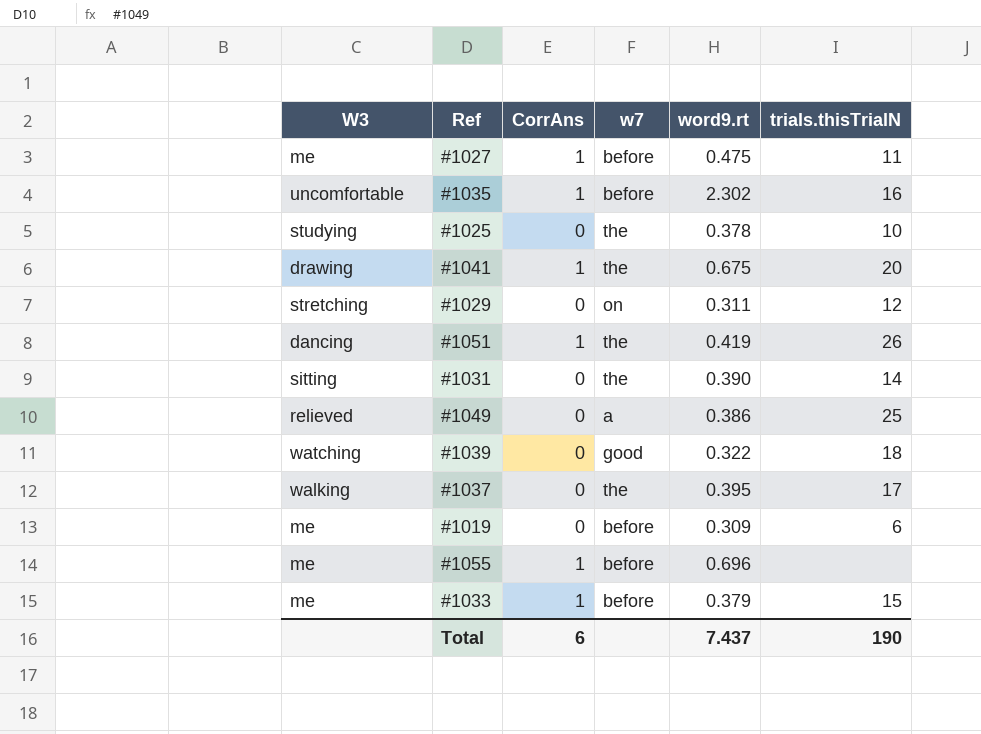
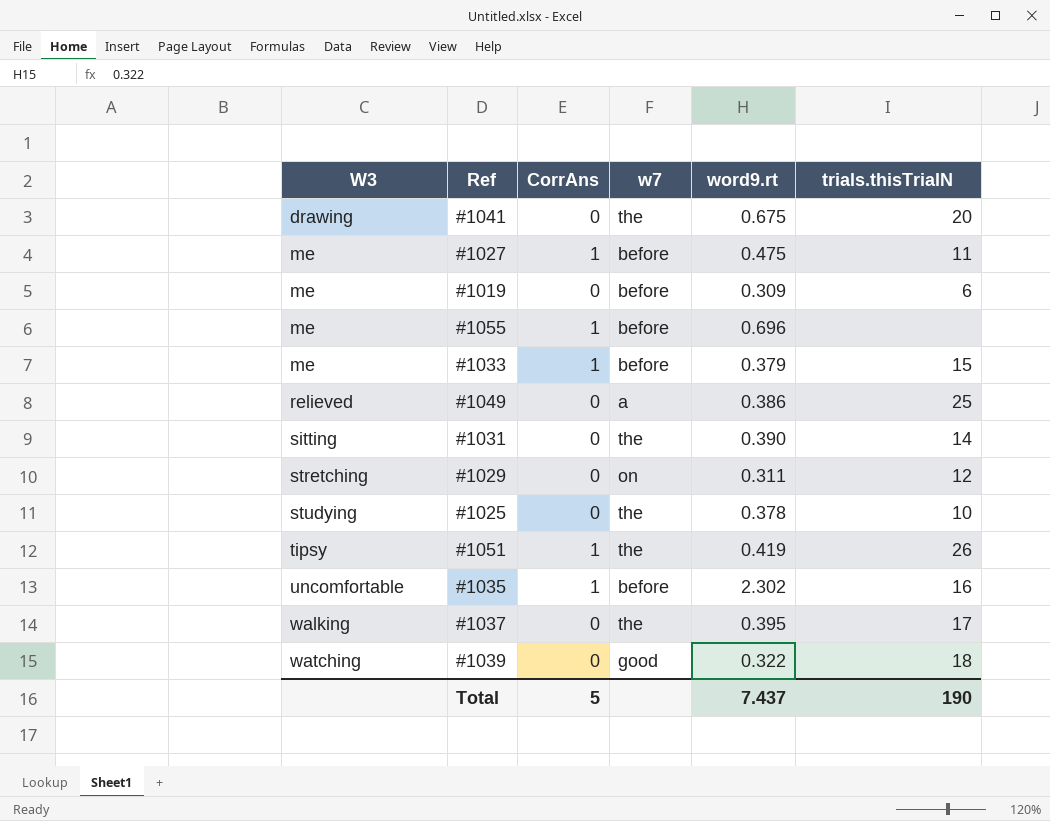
row order: none -> W3 ascending
#1041 | CorrAns: 1 -> 0
#1051 | W3: dancing -> tipsy
Total | CorrAns: 6 -> 5

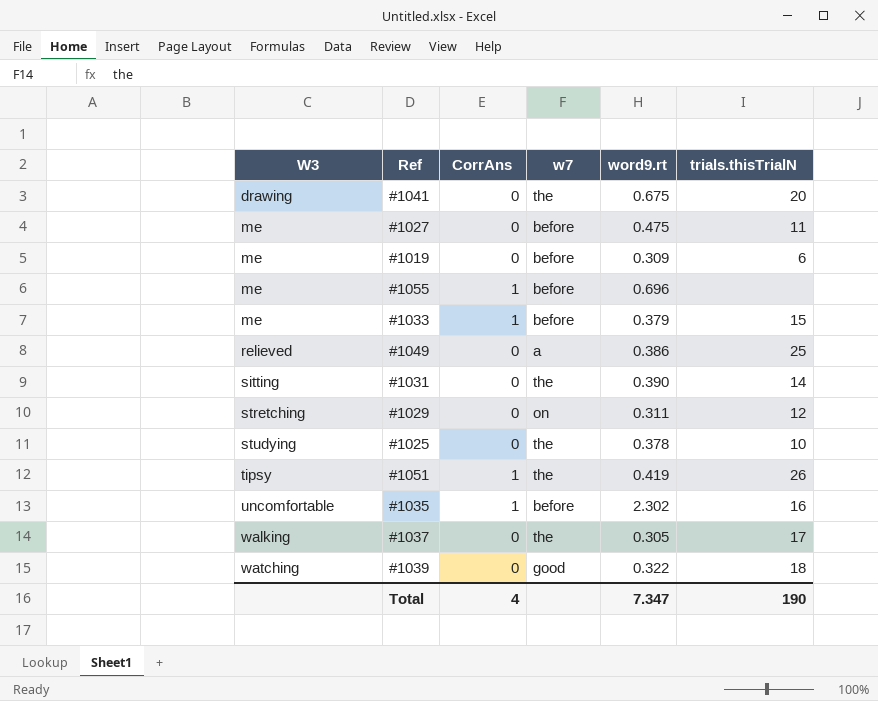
#1027 | CorrAns: 1 -> 0
#1037 | word9.rt: 0.395 -> 0.305
Total | CorrAns: 5 -> 4
Total | word9.rt: 7.437 -> 7.347

